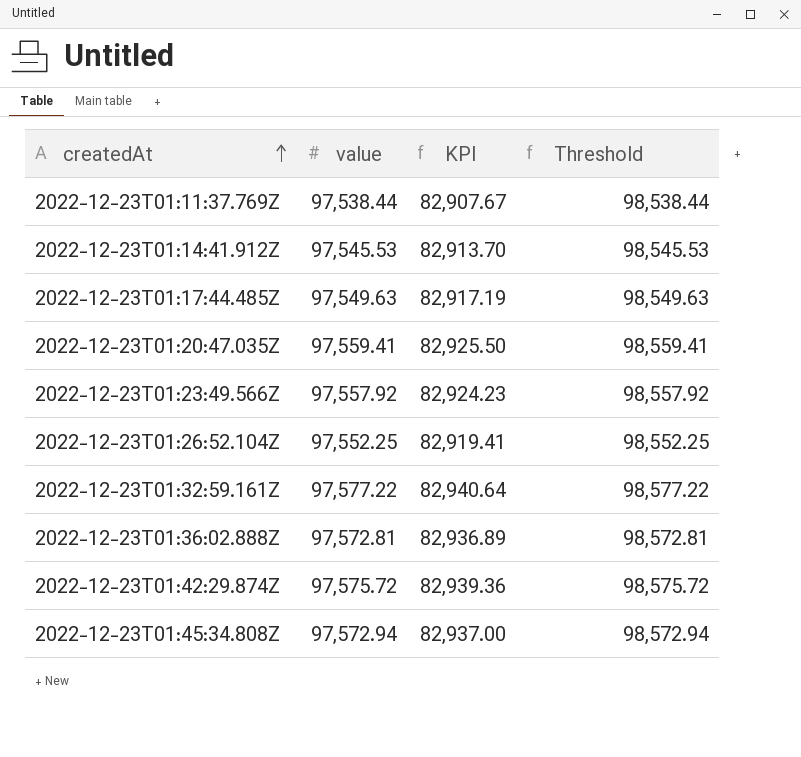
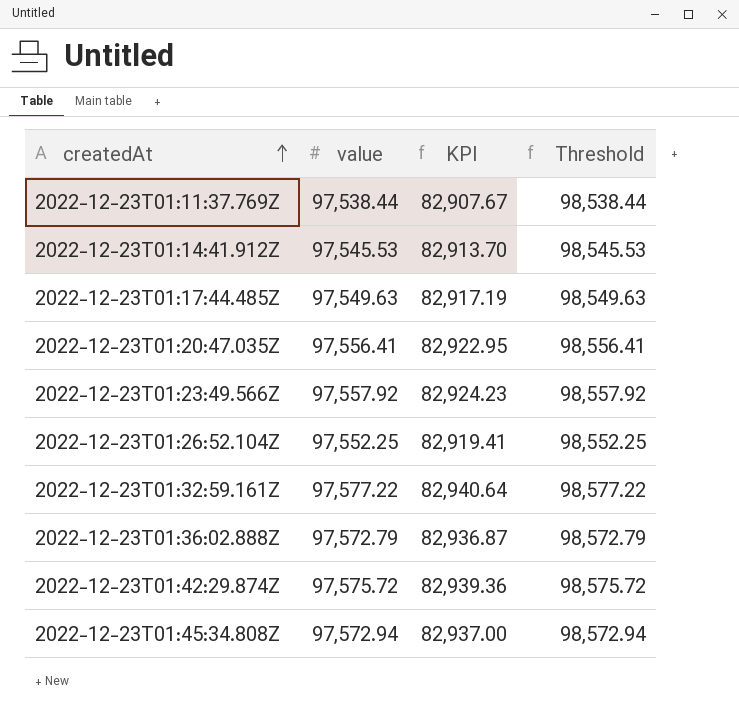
2022-12-23T01:20:47.035Z | value: 97,559.41 -> 97,556.41
2022-12-23T01:20:47.035Z | KPI: 82,925.50 -> 82,922.95
2022-12-23T01:20:47.035Z | Threshold: 98,559.41 -> 98,556.41
2022-12-23T01:36:02.888Z | value: 97,572.81 -> 97,572.79
2022-12-23T01:36:02.888Z | KPI: 82,936.89 -> 82,936.87
2022-12-23T01:36:02.888Z | Threshold: 98,572.81 -> 98,572.79

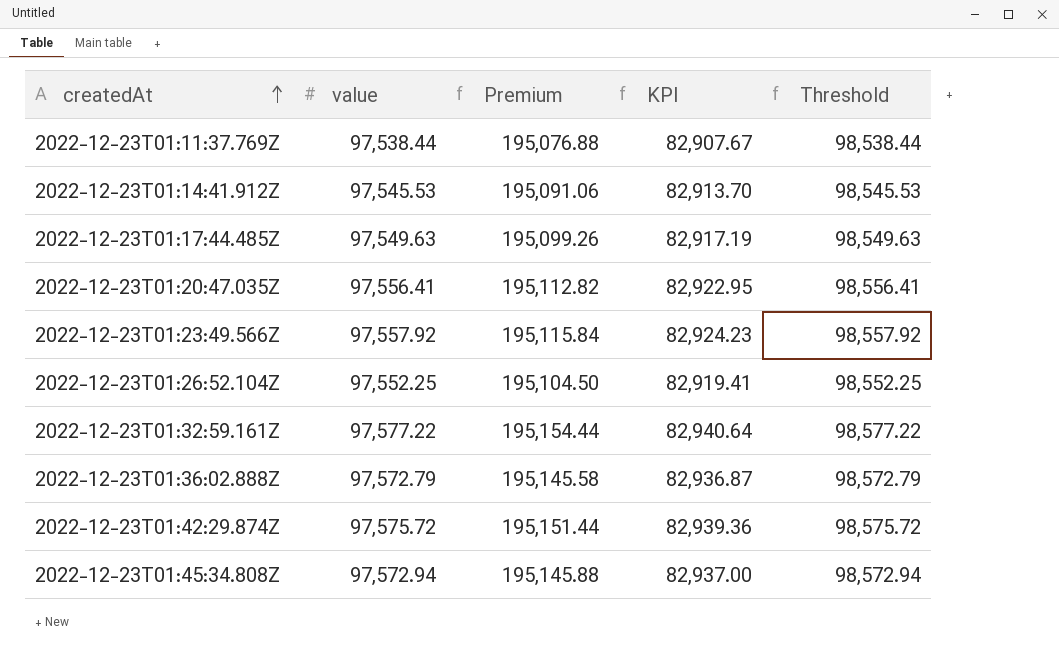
column Premium | formula: none -> [value] * 2

